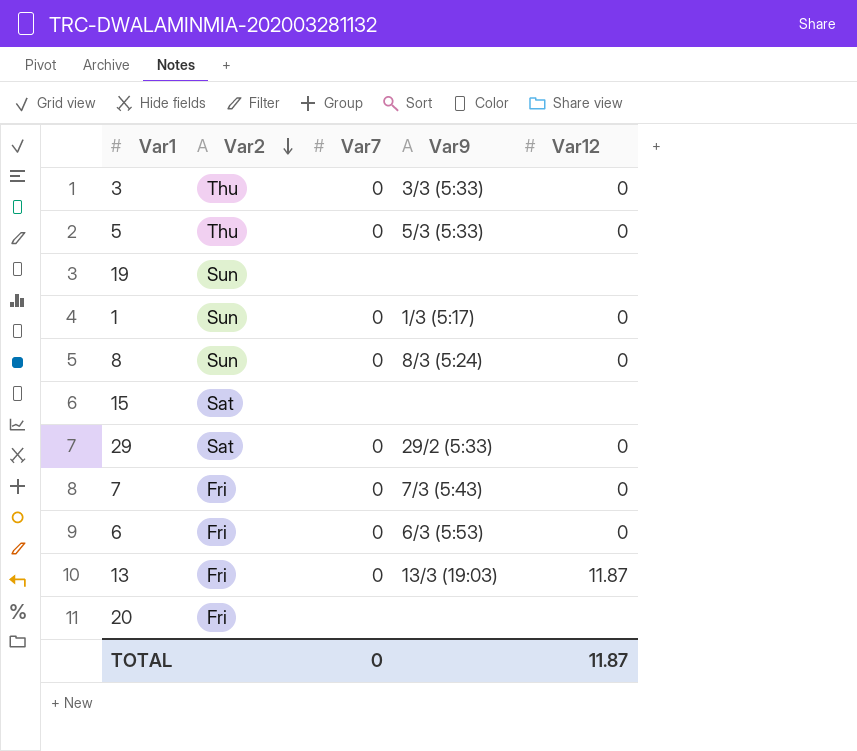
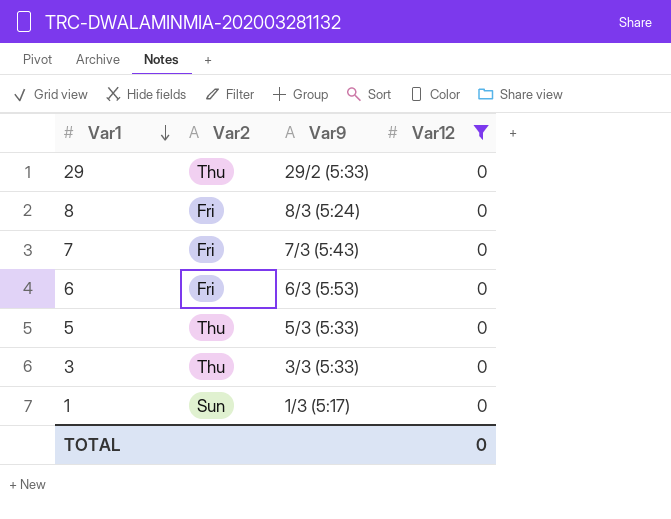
filter: none -> Var12 = 0
row order: Var2 descending -> Var1 descending
column Var7 | position: 3 -> none
29 | Var2: Sat -> Thu
8 | Var2: Sun -> Fri
TOTAL | Var12: 11.87 -> 0

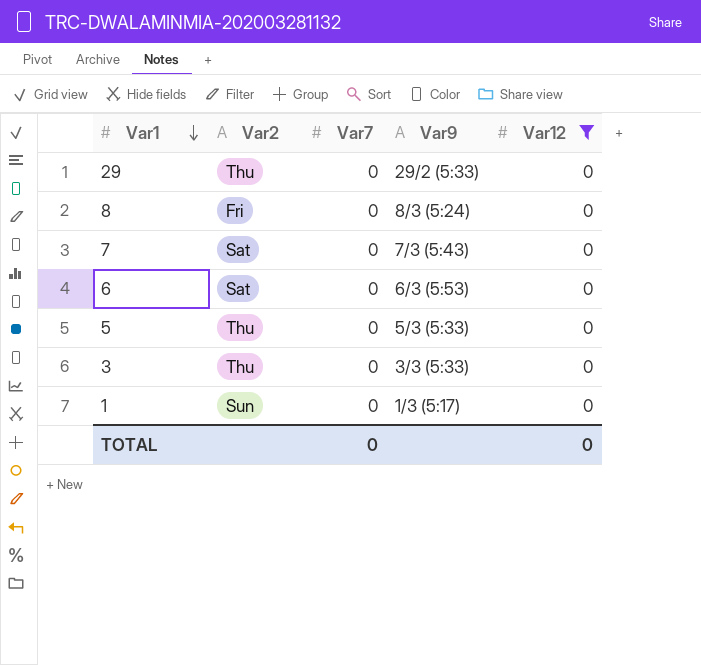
column Var7 | position: none -> 3
7 | Var2: Fri -> Sat
6 | Var2: Fri -> Sat

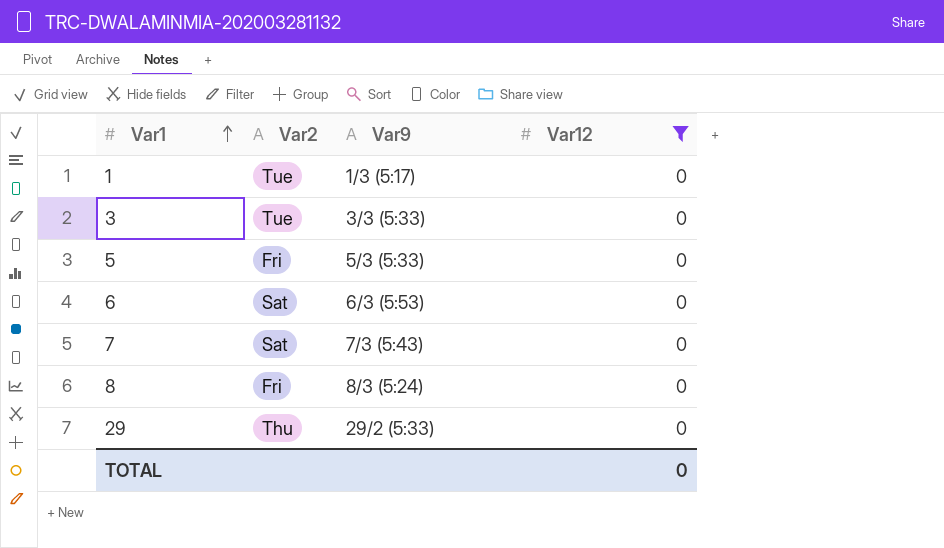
row order: Var1 descending -> Var1 ascending
column Var7 | position: 3 -> none
1 | Var2: Sun -> Tue
3 | Var2: Thu -> Tue
5 | Var2: Thu -> Fri

